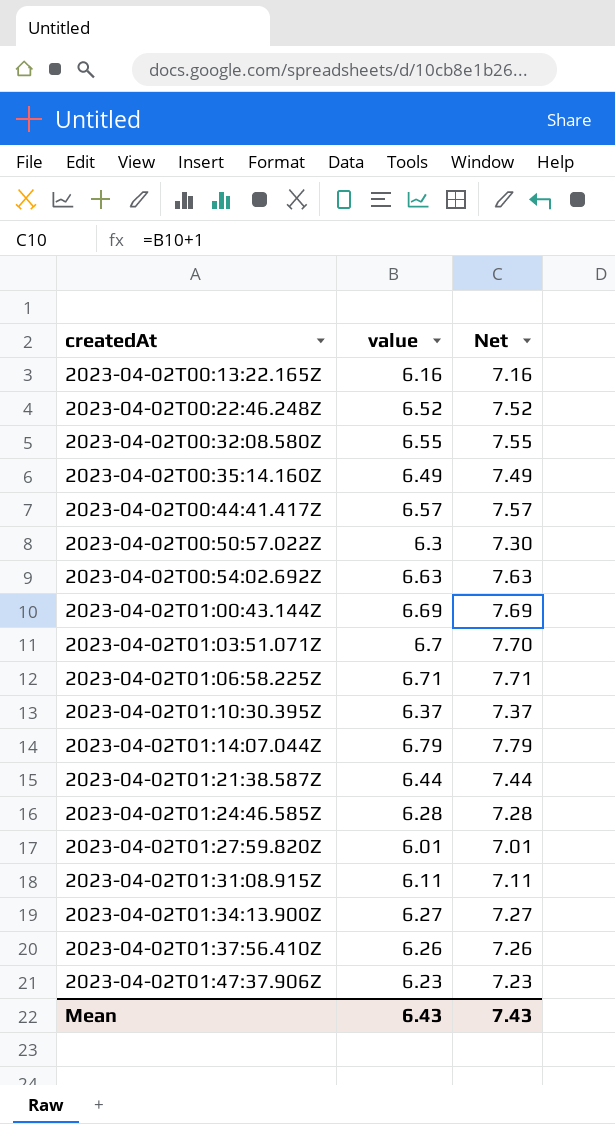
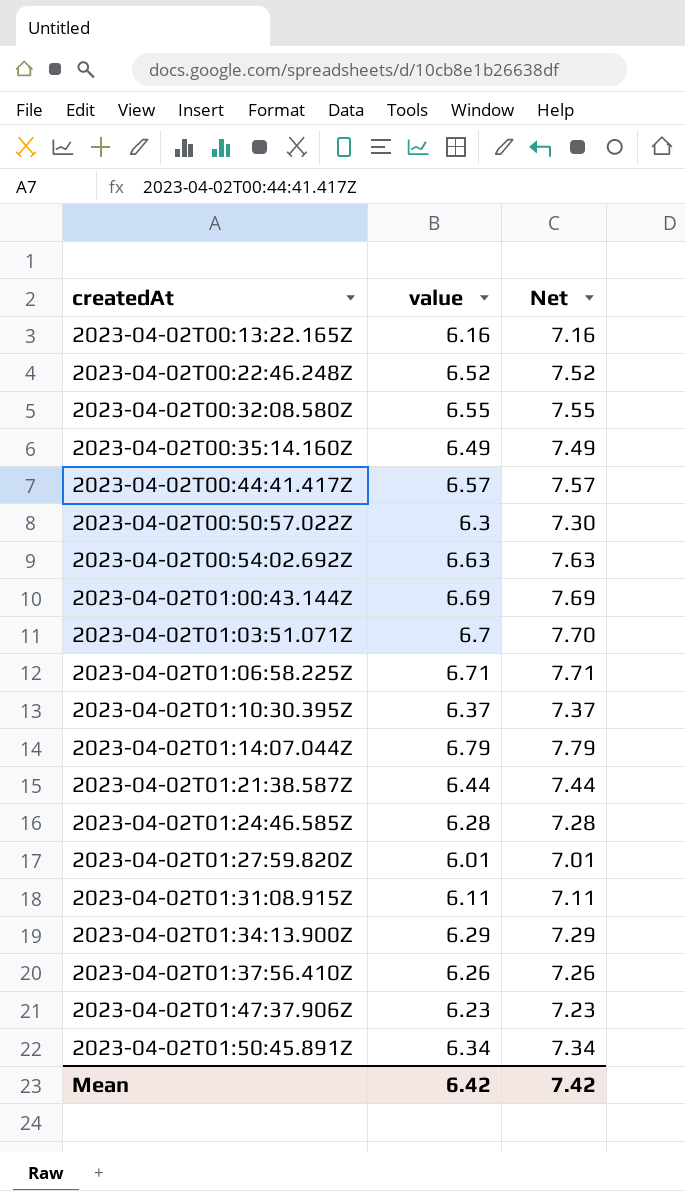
2023-04-02T01:34:13.900Z | value: 6.27 -> 6.29
2023-04-02T01:34:13.900Z | Net: 7.27 -> 7.29
row 2023-04-02T01:50:45.891Z: none -> 6.34 | 7.34
Mean | value: 6.43 -> 6.42
Mean | Net: 7.43 -> 7.42

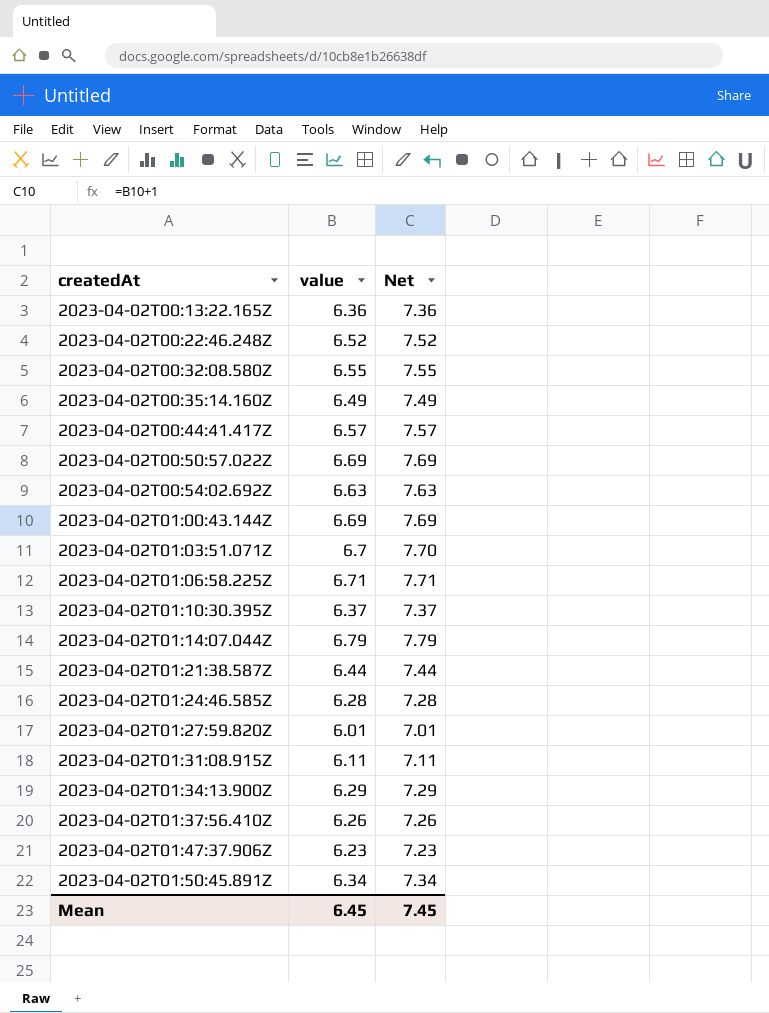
2023-04-02T00:13:22.165Z | value: 6.16 -> 6.36
2023-04-02T00:13:22.165Z | Net: 7.16 -> 7.36
2023-04-02T00:50:57.022Z | value: 6.3 -> 6.69
2023-04-02T00:50:57.022Z | Net: 7.30 -> 7.69
Mean | value: 6.42 -> 6.45
Mean | Net: 7.42 -> 7.45

